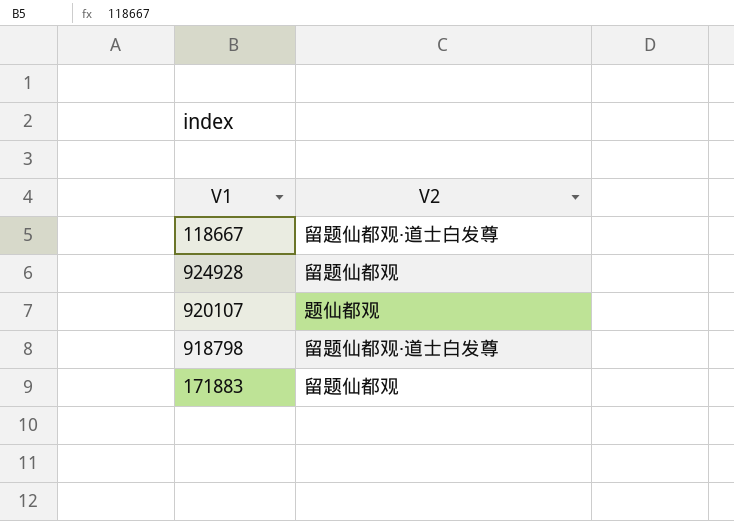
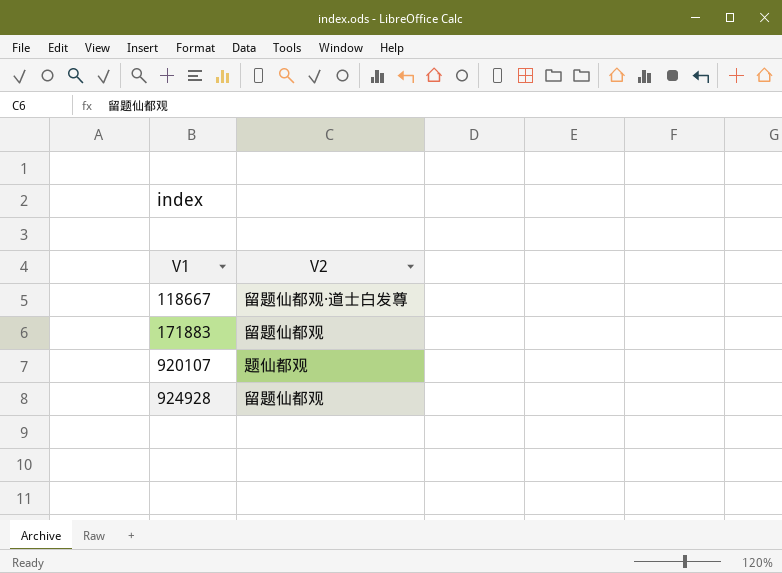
row order: none -> V1 ascending
row 918798: 留题仙都观·道士白发尊 -> none

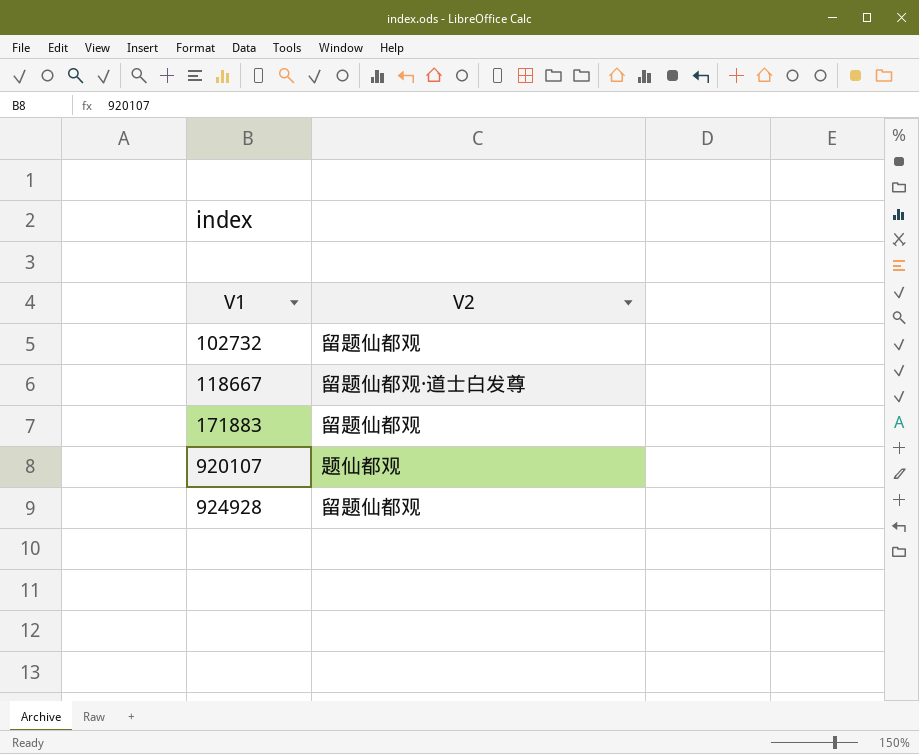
row 102732: none -> 留题仙都观

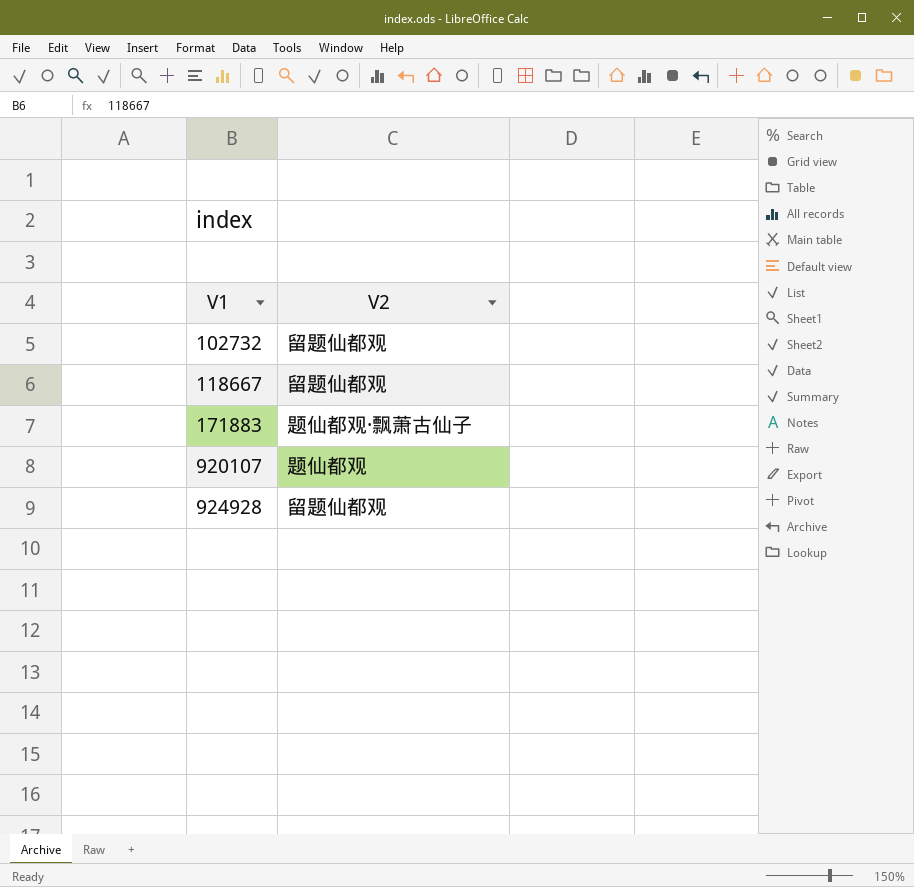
118667 | V2: 留题仙都观·道士白发尊 -> 留题仙都观
171883 | V2: 留题仙都观 -> 题仙都观·飘萧古仙子

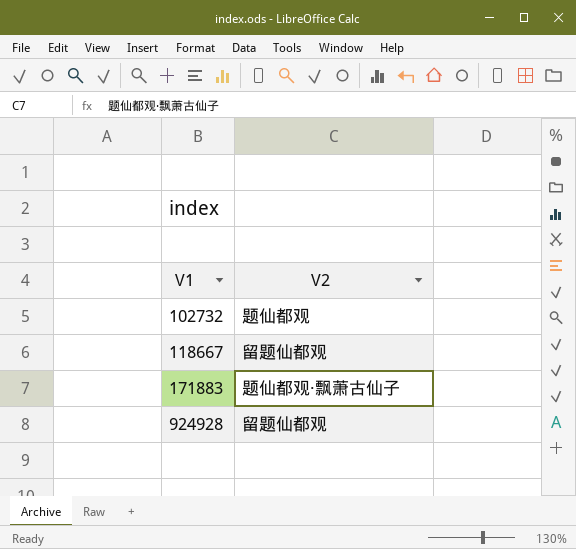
row 920107: 题仙都观 -> none
102732 | V2: 留题仙都观 -> 题仙都观

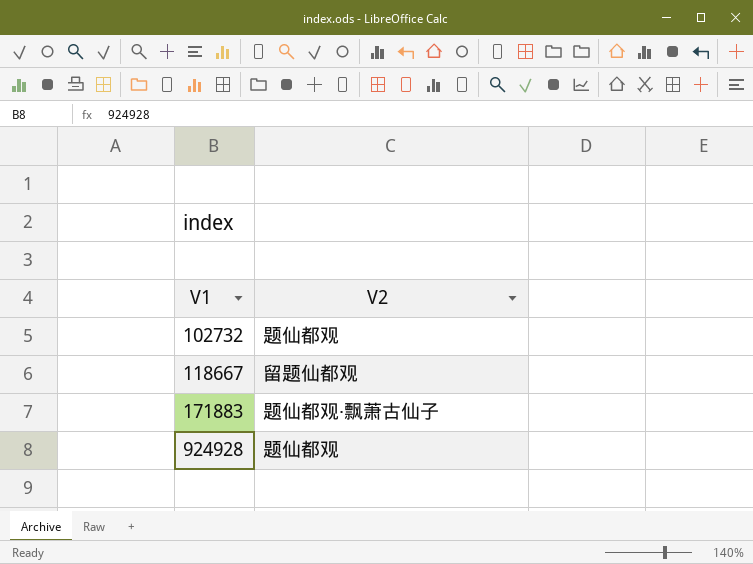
924928 | V2: 留题仙都观 -> 题仙都观

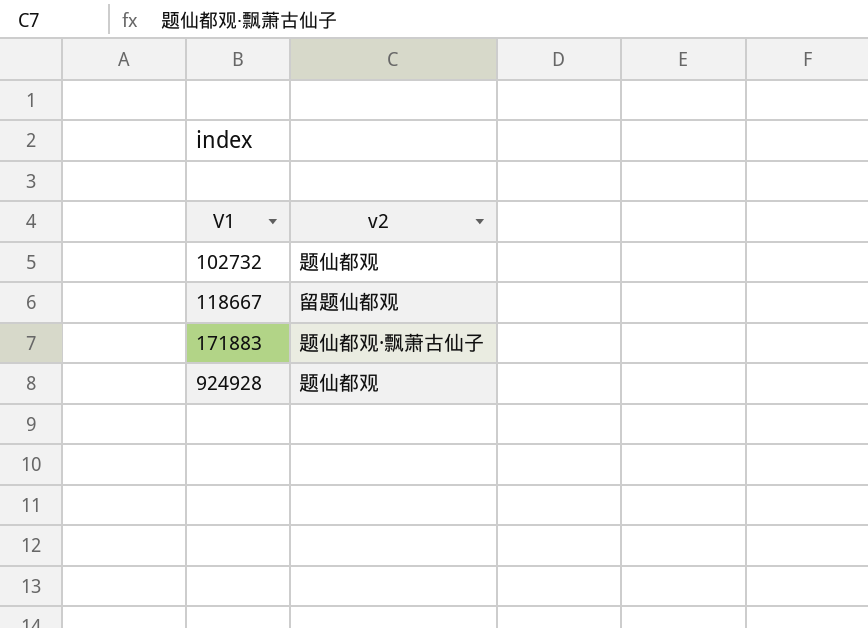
column name: V2 -> v2

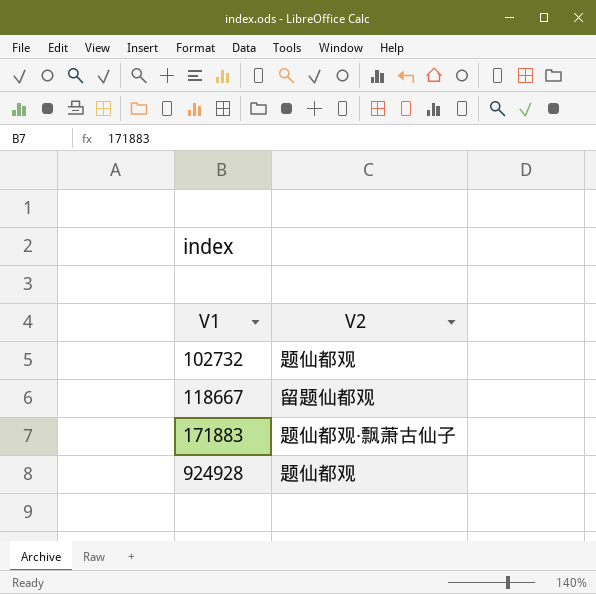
column name: v2 -> V2

